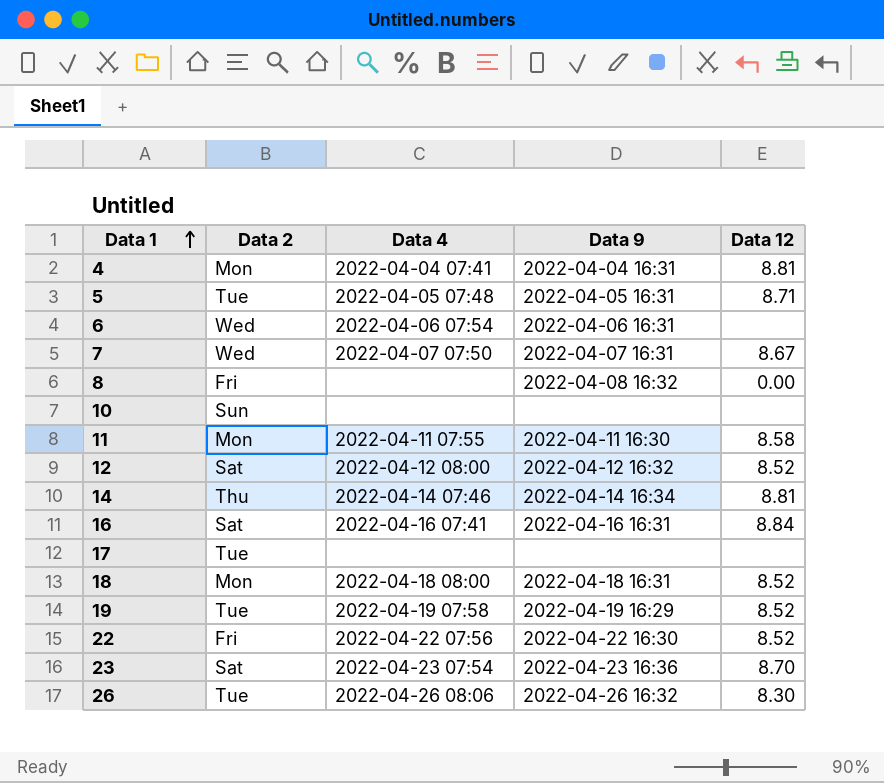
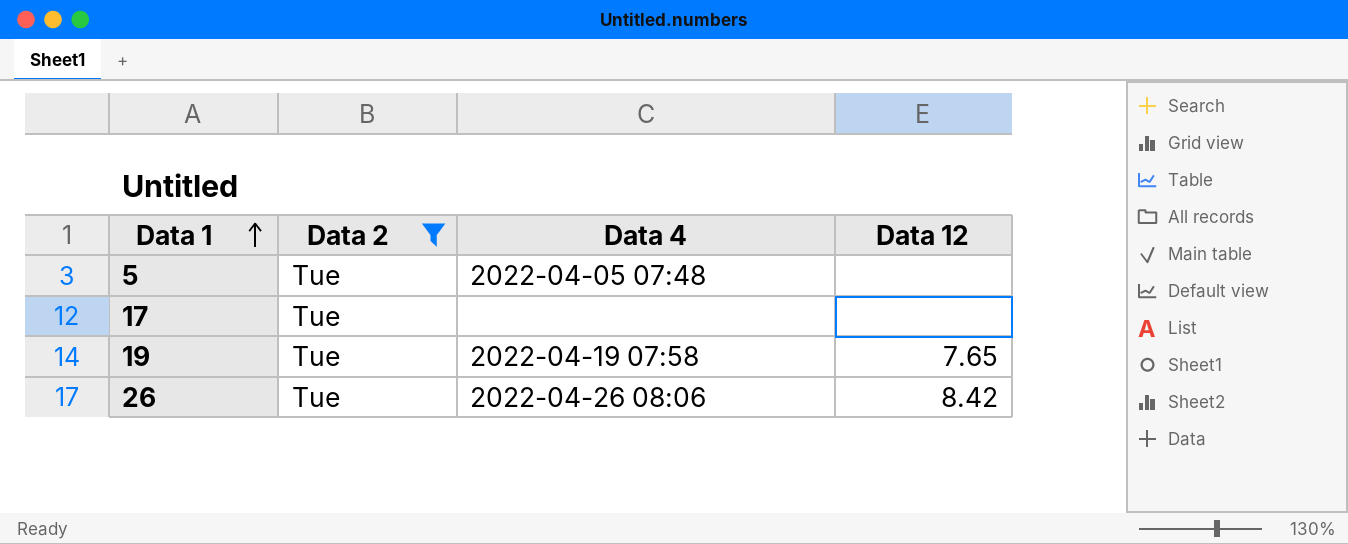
filter: none -> Data 2 = Tue
column Data 9 | position: 4 -> none
5 | Data 12: 8.71 -> none
19 | Data 12: 8.52 -> 7.65
26 | Data 12: 8.30 -> 8.42

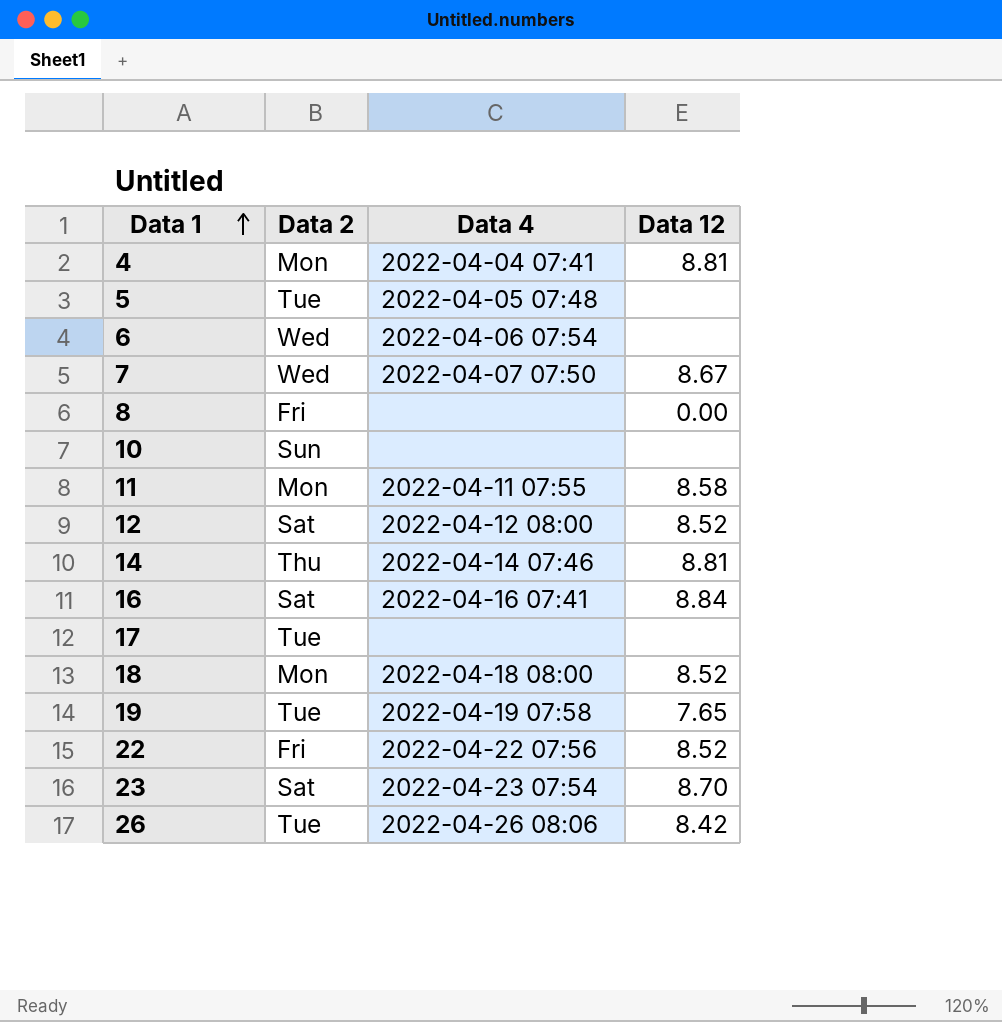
filter: Data 2 = Tue -> none

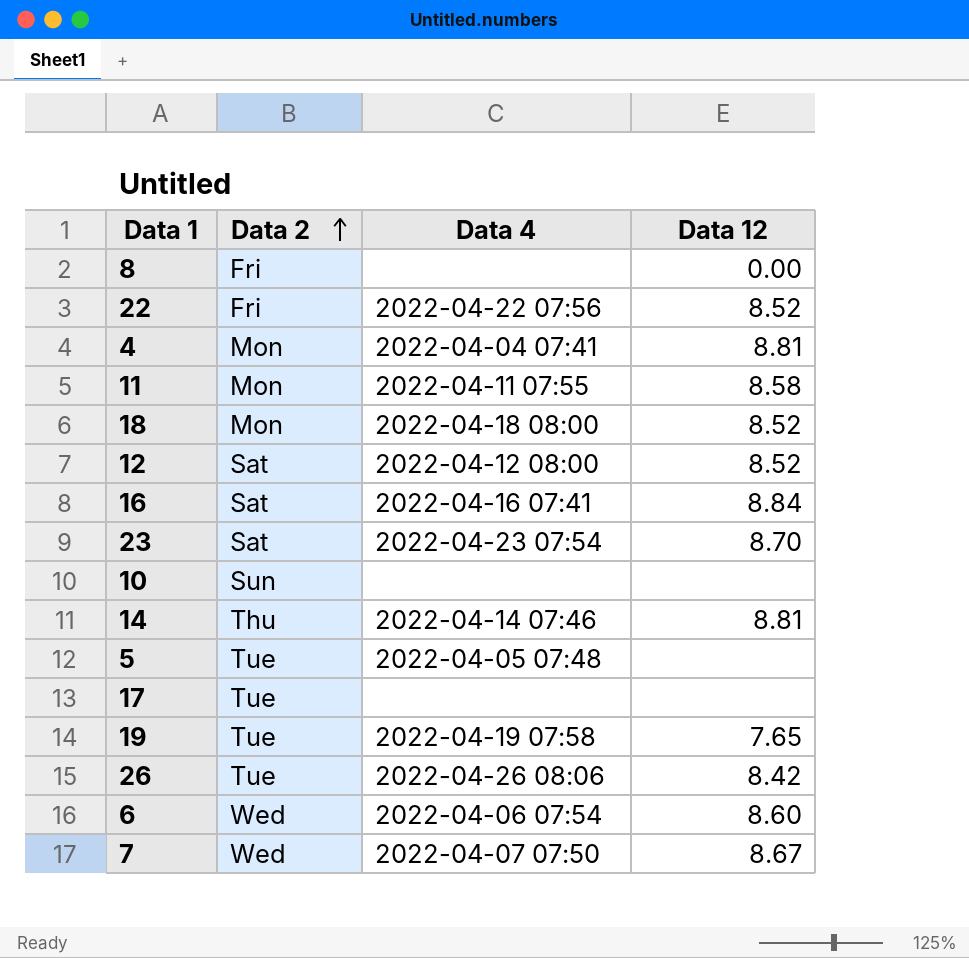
row order: Data 1 ascending -> Data 2 ascending
6 | Data 12: none -> 8.60

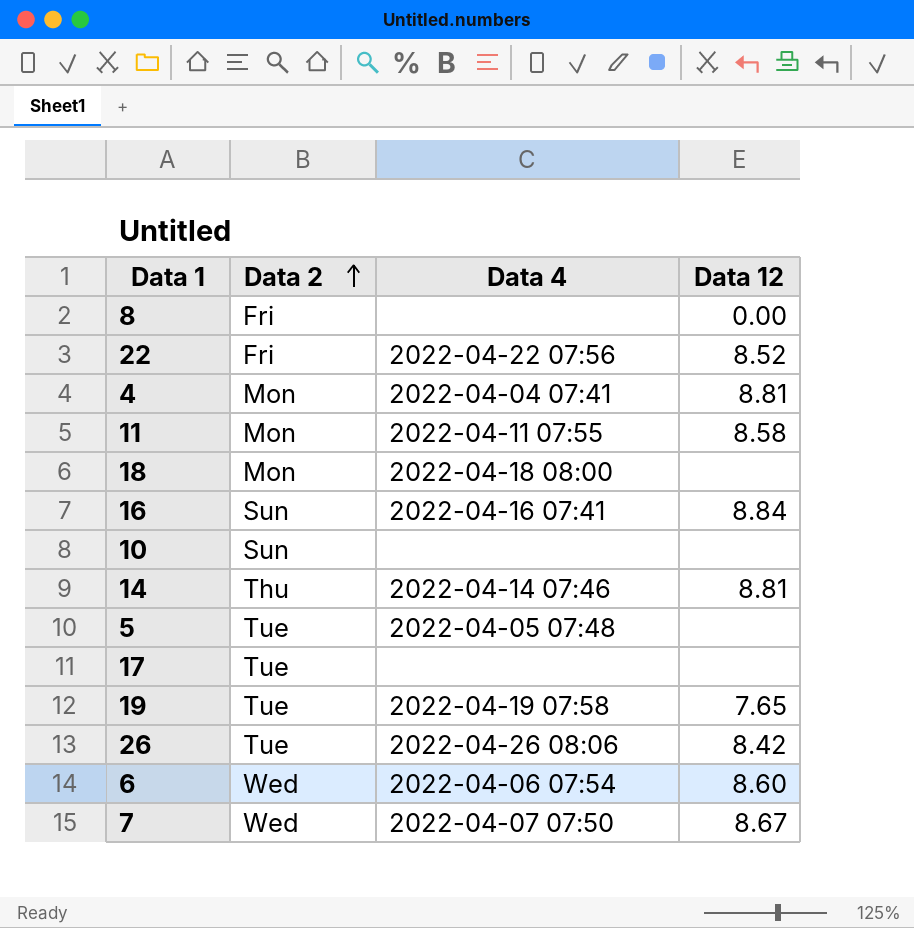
row 12: Sat | 2022-04-12 08:00 | 8.52 -> none
row 23: Sat | 2022-04-23 07:54 | 8.70 -> none
18 | Data 12: 8.52 -> none
16 | Data 2: Sat -> Sun

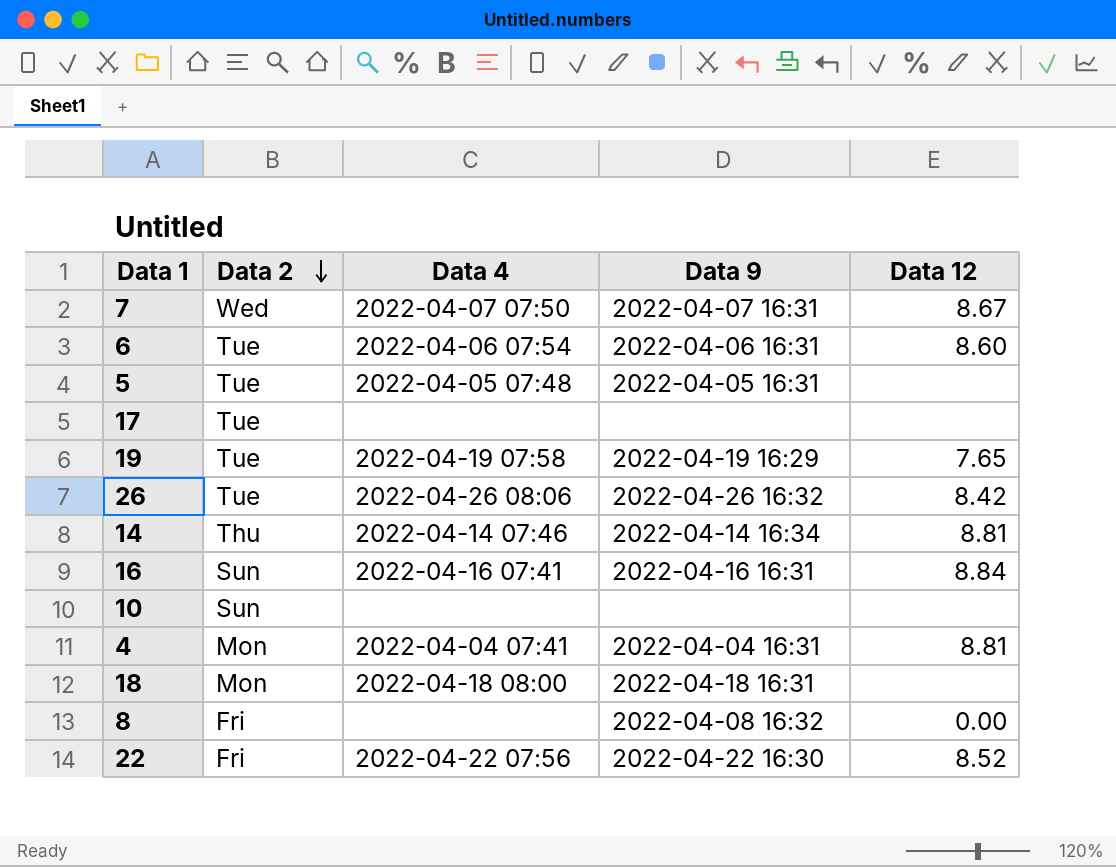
row order: Data 2 ascending -> Data 2 descending
column Data 9 | position: none -> 4
row 11: Mon | 2022-04-11 07:55 | 8.58 -> none
6 | Data 2: Wed -> Tue

